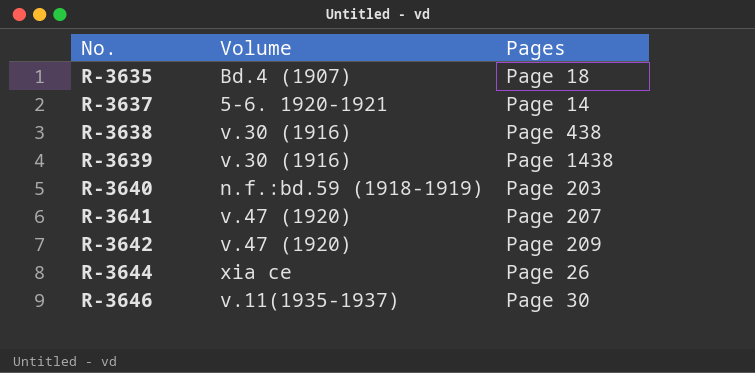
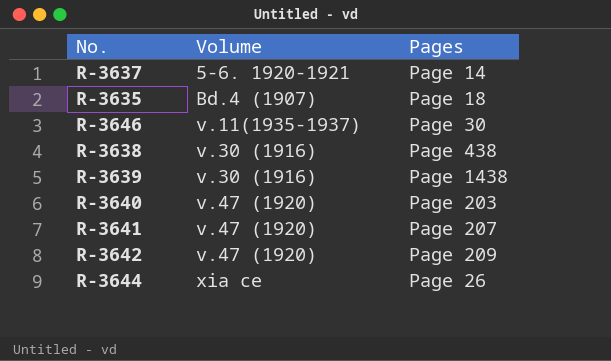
row order: No. ascending -> Volume ascending
R-3640 | Volume: n.f.:bd.59 (1918-1919) -> v.47 (1920)

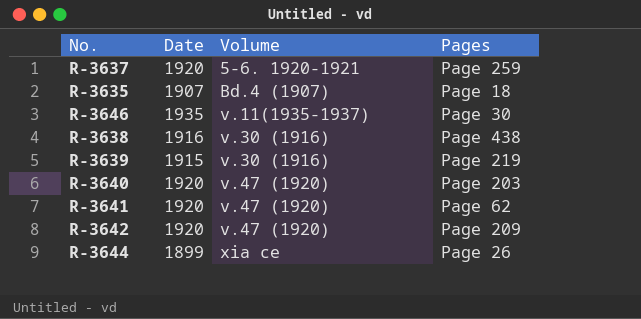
column Date | position: none -> 2
R-3637 | Pages: Page 14 -> Page 259
R-3639 | Pages: Page 1438 -> Page 219
R-3641 | Pages: Page 207 -> Page 62

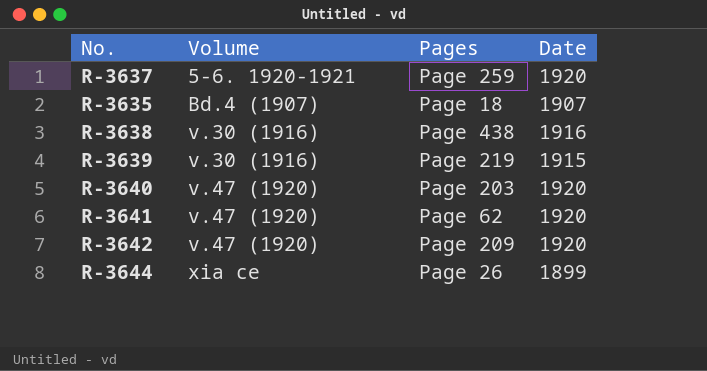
column Date | position: 2 -> 4
row R-3646: 1935 | v.11(1935-1937) | Page 30 -> none

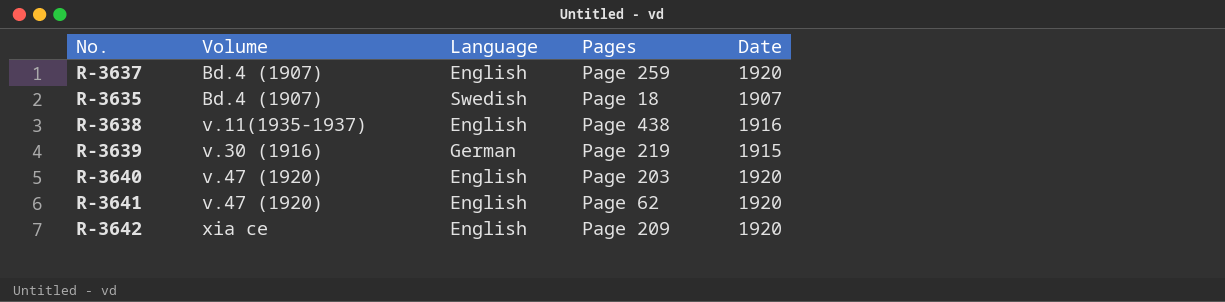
column Language | position: none -> 3
row R-3644: xia ce | Page 26 | 1899 -> none
R-3637 | Volume: 5-6. 1920-1921 -> Bd.4 (1907)
R-3638 | Volume: v.30 (1916) -> v.11(1935-1937)
R-3642 | Volume: v.47 (1920) -> xia ce

